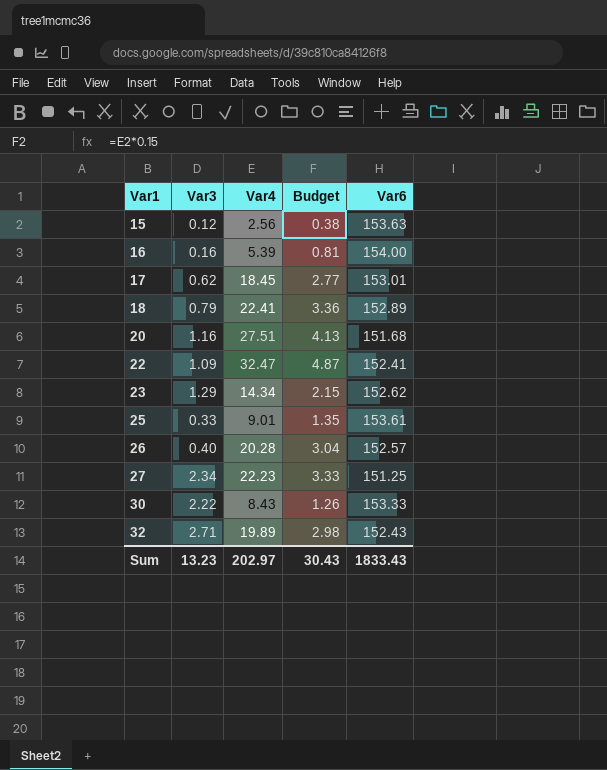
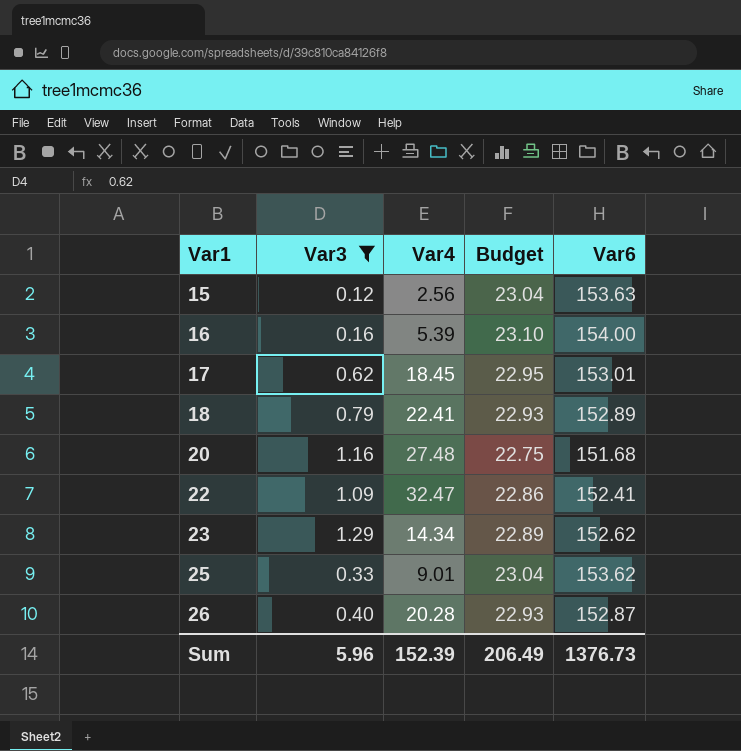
filter: none -> Var3 <= 1.29
column Budget | formula: [Var4] * 0.15 -> [Var6] * 0.15
20 | Var4: 27.51 -> 27.48
25 | Var6: 153.61 -> 153.62
26 | Var6: 152.57 -> 152.87
Sum | Var3: 13.23 -> 5.96
Sum | Var4: 202.97 -> 152.39
Sum | Budget: 30.43 -> 206.49
Sum | Var6: 1833.43 -> 1376.73

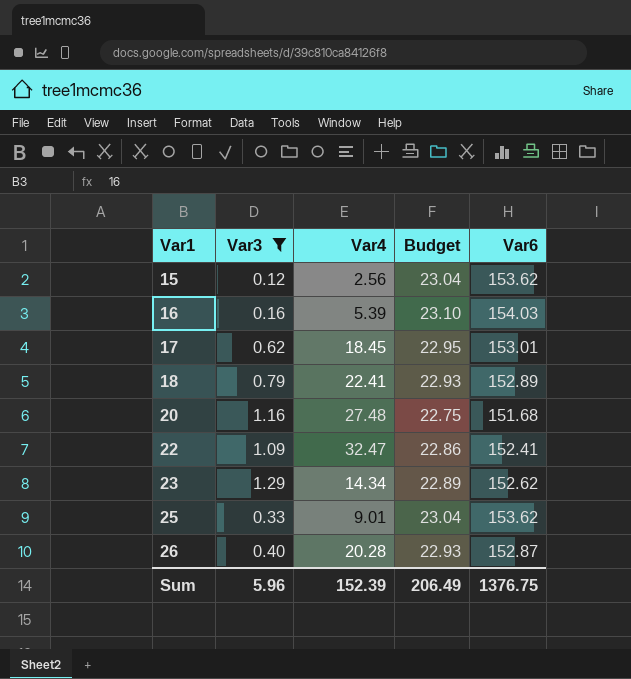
15 | Var6: 153.63 -> 153.62
16 | Var6: 154.00 -> 154.03
Sum | Var6: 1376.73 -> 1376.75

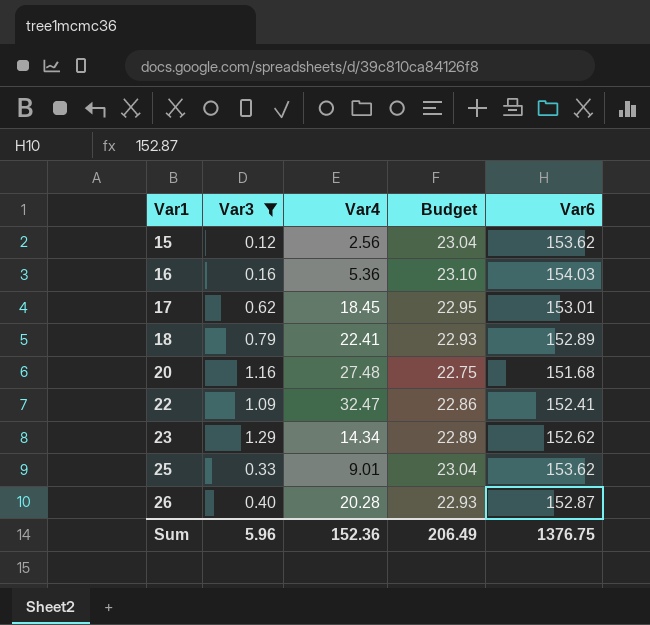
16 | Var4: 5.39 -> 5.36
Sum | Var4: 152.39 -> 152.36

